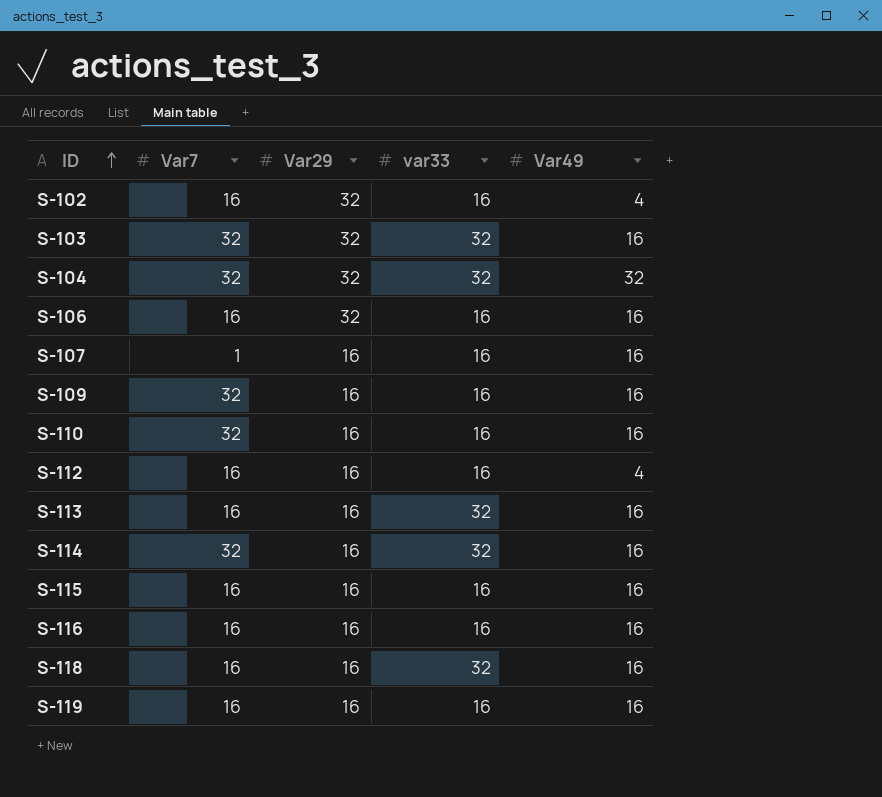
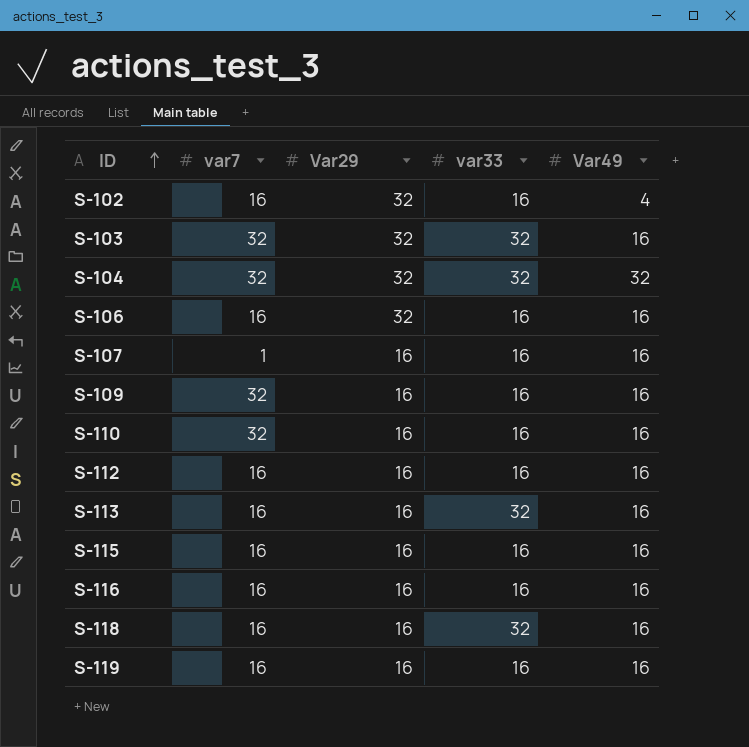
column name: Var7 -> var7
row S-114: 32 | 16 | 32 | 16 -> none
S-112 | Var49: 4 -> 16

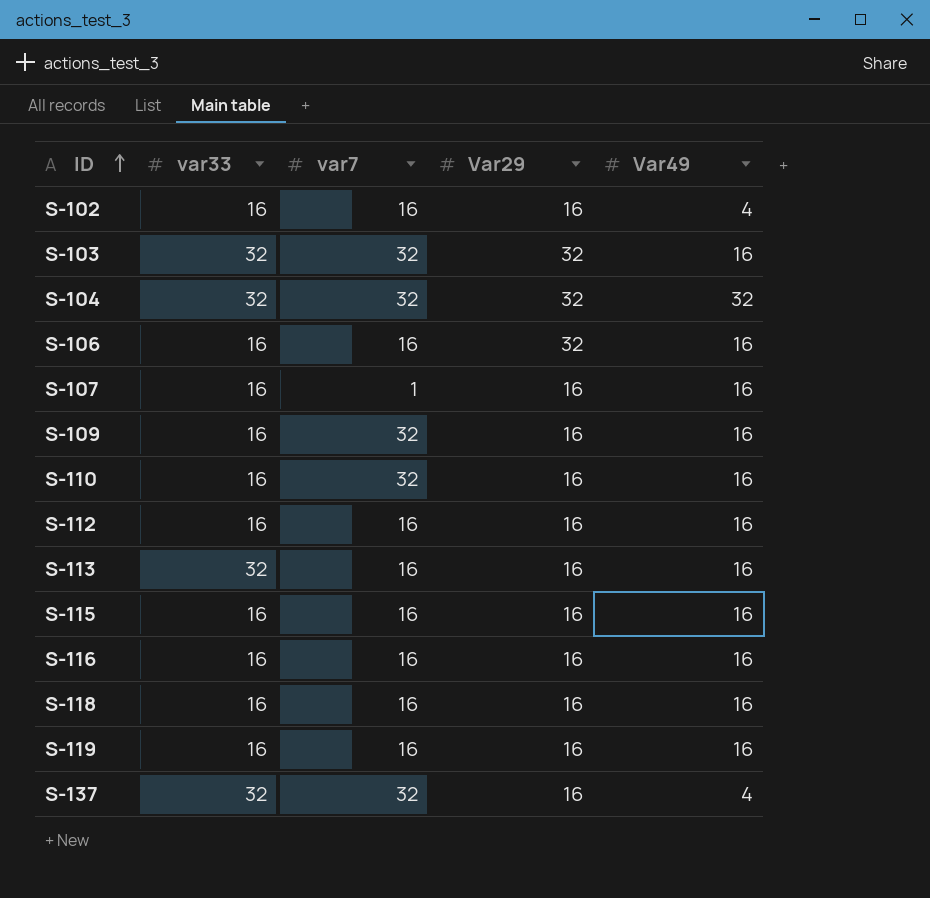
column var33 | position: 4 -> 2
S-102 | Var29: 32 -> 16
S-118 | var33: 32 -> 16
row S-137: none -> 32 | 32 | 16 | 4

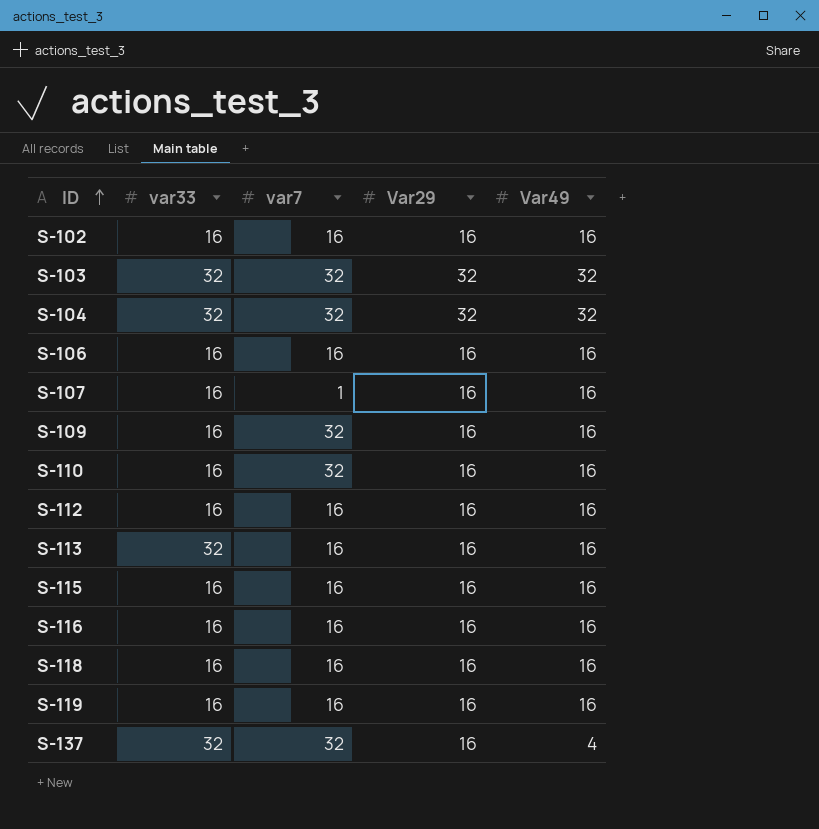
S-102 | Var49: 4 -> 16
S-103 | Var49: 16 -> 32
S-106 | Var29: 32 -> 16

